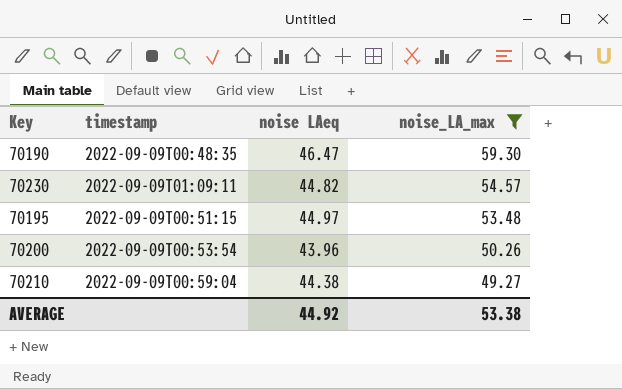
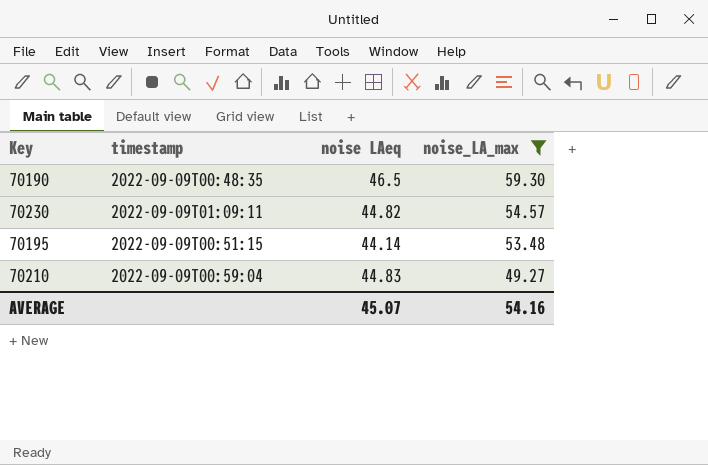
row 70200: 2022-09-09T00:53:54 | 43.96 | 50.26 -> none
70190 | noise LAeq: 46.47 -> 46.5
70195 | noise LAeq: 44.97 -> 44.14
70210 | noise LAeq: 44.38 -> 44.83
AVERAGE | noise LAeq: 44.92 -> 45.07
AVERAGE | noise_LA_max: 53.38 -> 54.16

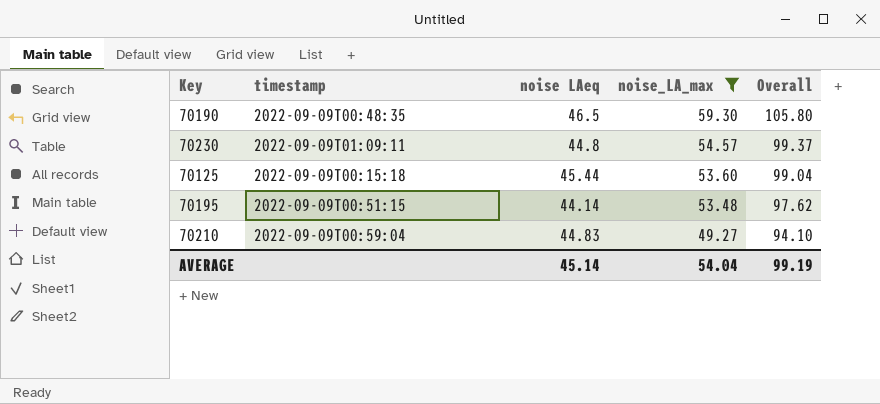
column Overall | formula: none -> [noise LAeq] + [noise_LA_max]
70230 | noise LAeq: 44.82 -> 44.8
row 70125: none -> 2022-09-09T00:15:18 | 45.44 | 53.60 | 99.04
AVERAGE | noise LAeq: 45.07 -> 45.14
AVERAGE | noise_LA_max: 54.16 -> 54.04

